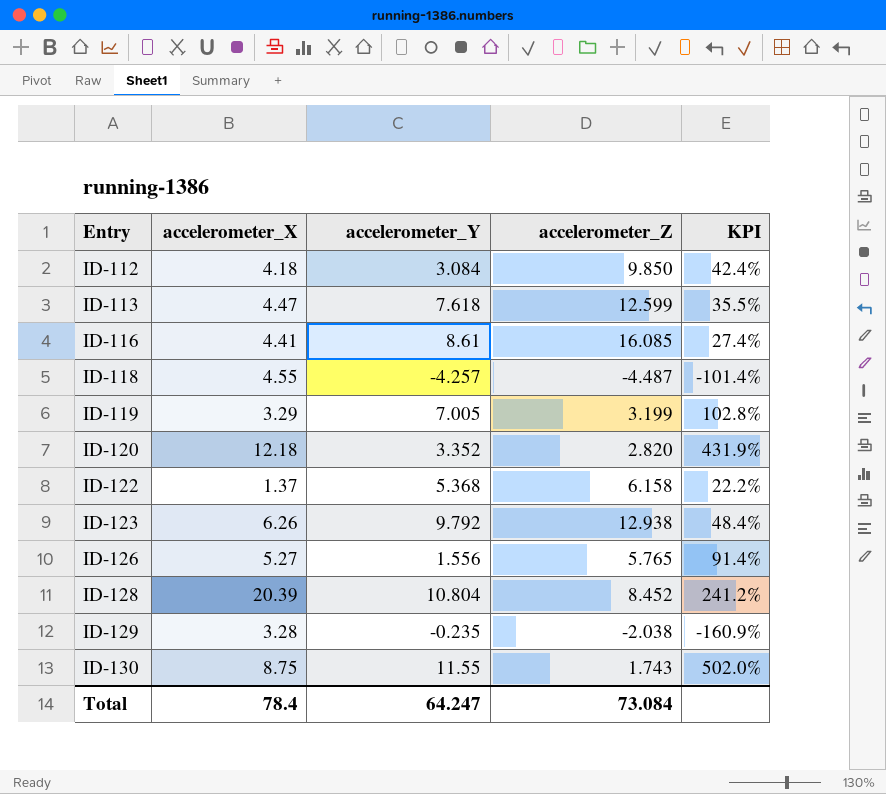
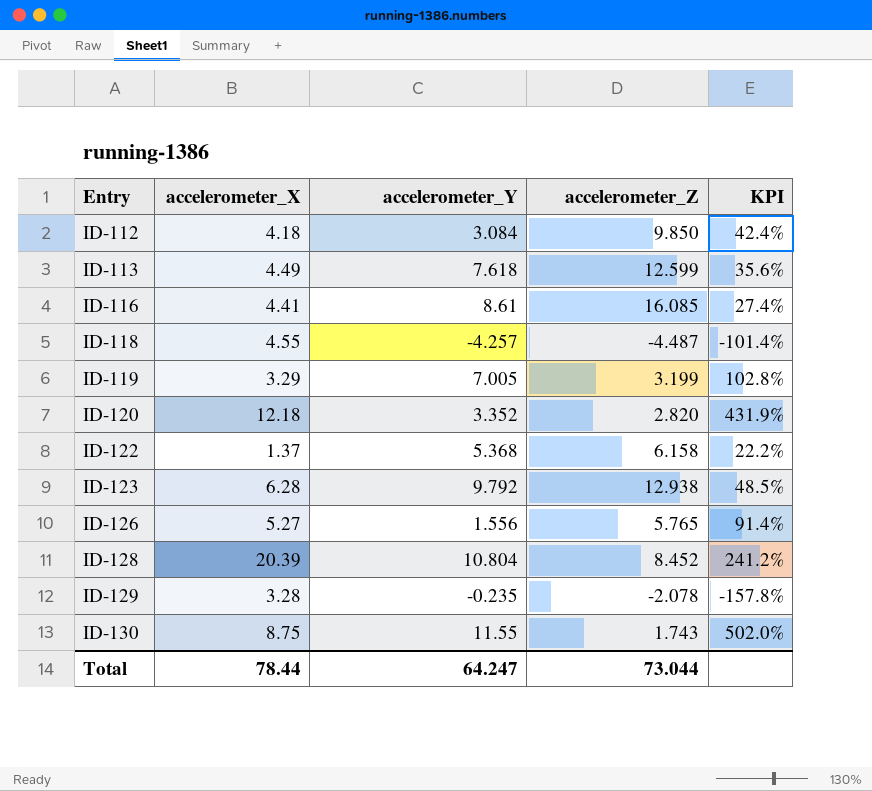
ID-113 | accelerometer_X: 4.47 -> 4.49
ID-113 | KPI: 35.5% -> 35.6%
ID-123 | accelerometer_X: 6.26 -> 6.28
ID-123 | KPI: 48.4% -> 48.5%
ID-129 | accelerometer_Z: -2.038 -> -2.078
ID-129 | KPI: -160.9% -> -157.8%
Total | accelerometer_X: 78.4 -> 78.44
Total | accelerometer_Z: 73.084 -> 73.044

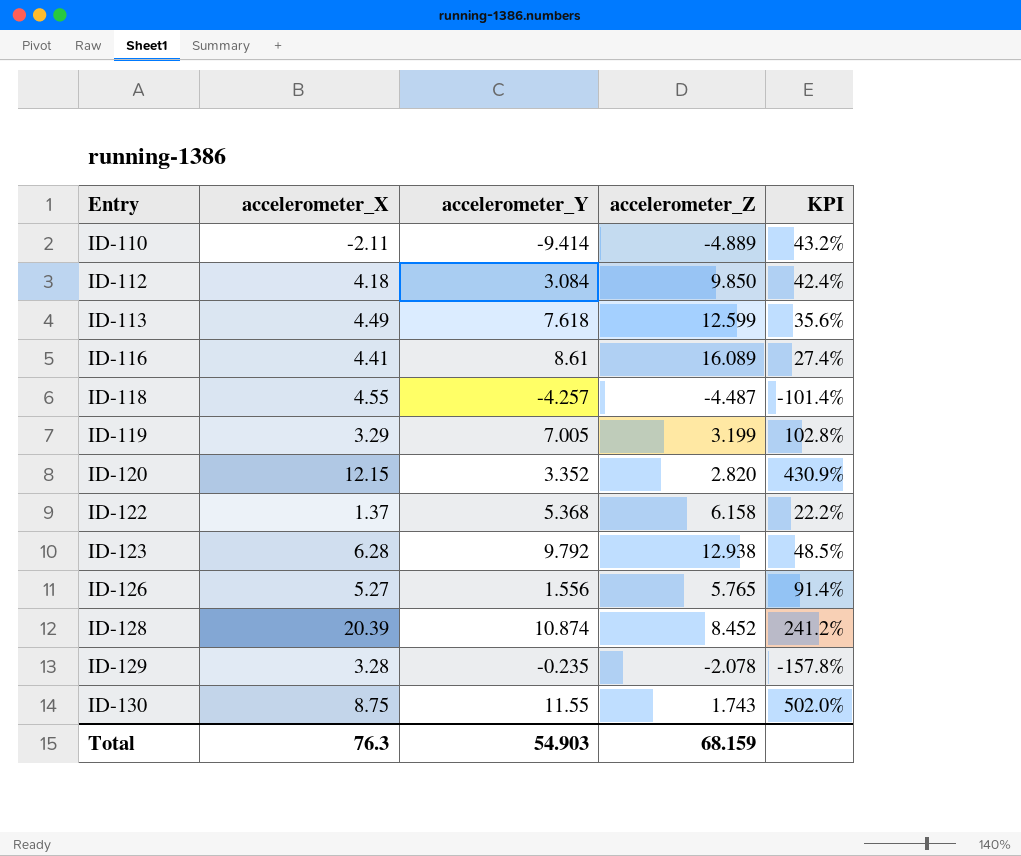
row ID-110: none -> -2.11 | -9.414 | -4.889 | 43.2%
ID-116 | accelerometer_Z: 16.085 -> 16.089
ID-120 | accelerometer_X: 12.18 -> 12.15
ID-120 | KPI: 431.9% -> 430.9%
ID-128 | accelerometer_Y: 10.804 -> 10.874
Total | accelerometer_X: 78.44 -> 76.3
Total | accelerometer_Y: 64.247 -> 54.903
Total | accelerometer_Z: 73.044 -> 68.159

